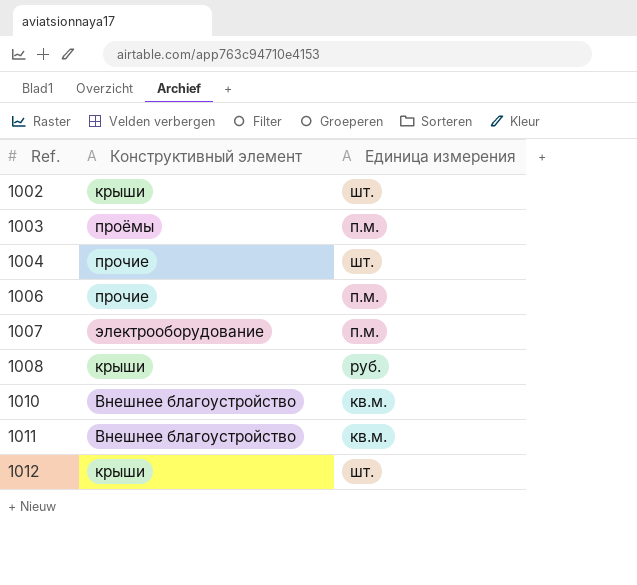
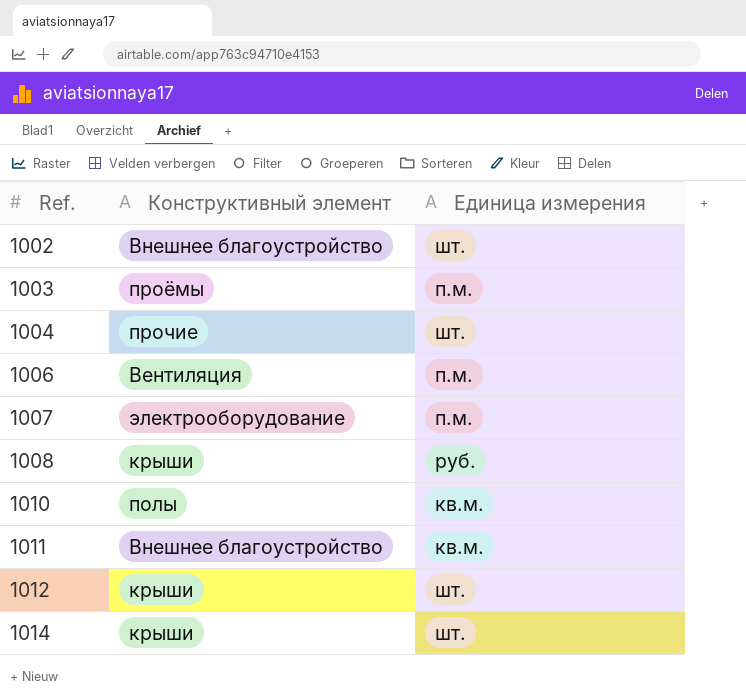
1002 | Конструктивный элемент: крыши -> Внешнее благоустройство
1006 | Конструктивный элемент: прочие -> Вентиляция
1010 | Конструктивный элемент: Внешнее благоустройство -> полы
row 1014: none -> крыши | шт.

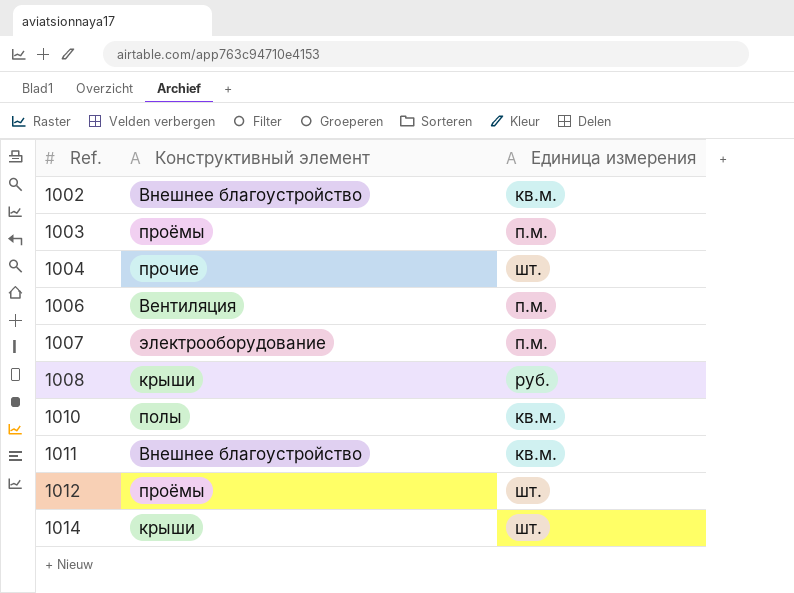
1002 | Единица измерения: шт. -> кв.м.
1012 | Конструктивный элемент: крыши -> проёмы

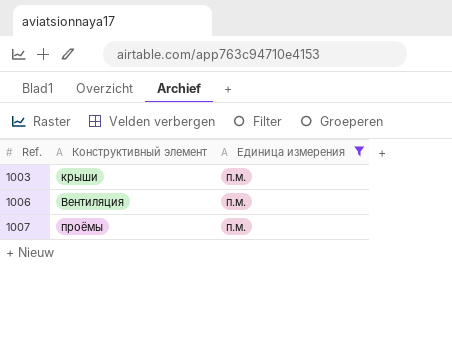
filter: none -> Единица измерения = п.м.
1003 | Конструктивный элемент: проёмы -> крыши
1007 | Конструктивный элемент: электрооборудование -> проёмы

